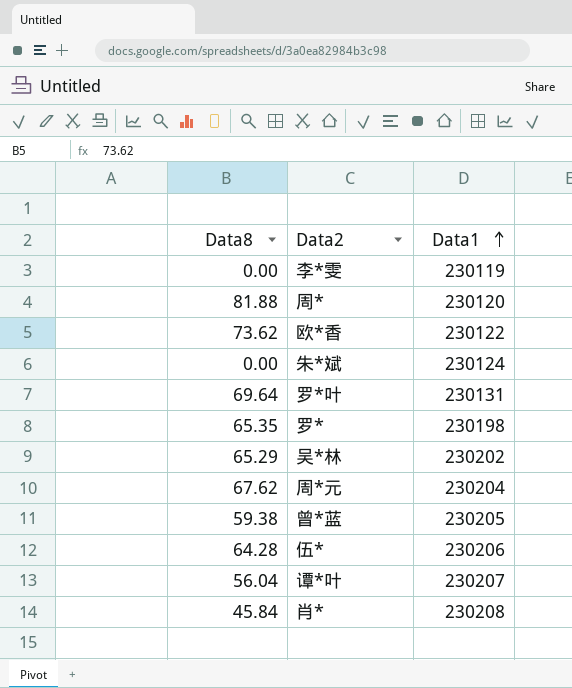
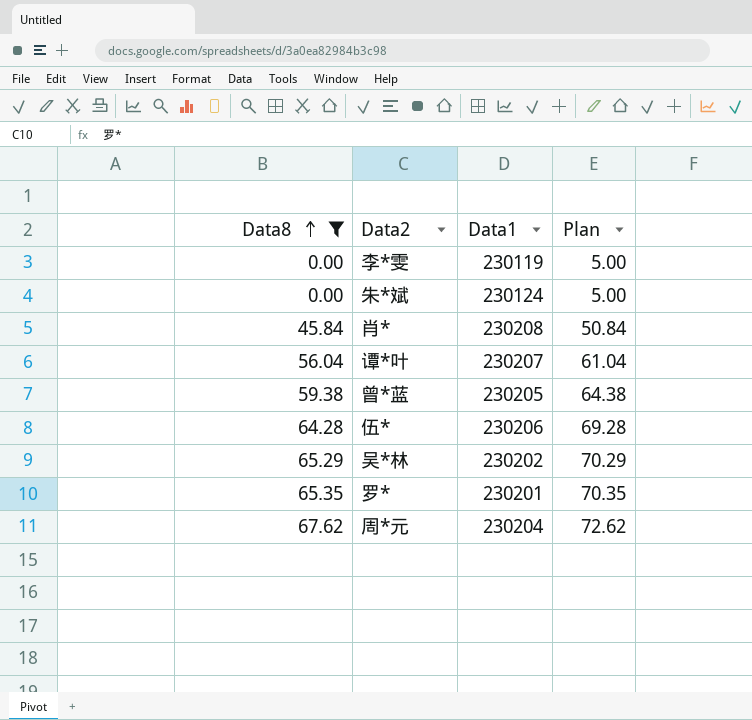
filter: none -> Data8 <= 67.62
row order: Data1 ascending -> Data8 ascending
column Plan | formula: none -> [Data8] + 5
罗* | Data1: 230198 -> 230201

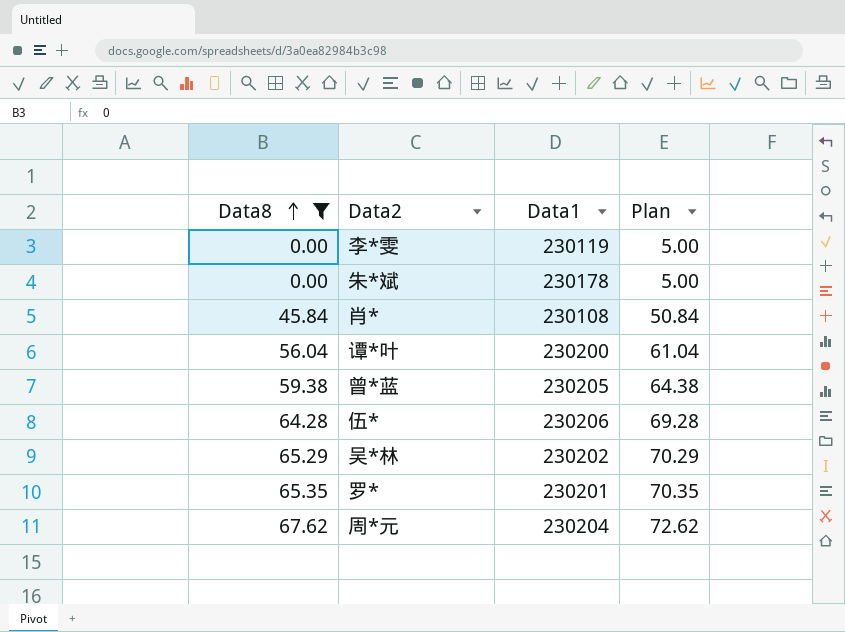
朱*斌 | Data1: 230124 -> 230178
肖* | Data1: 230208 -> 230108
谭*叶 | Data1: 230207 -> 230200

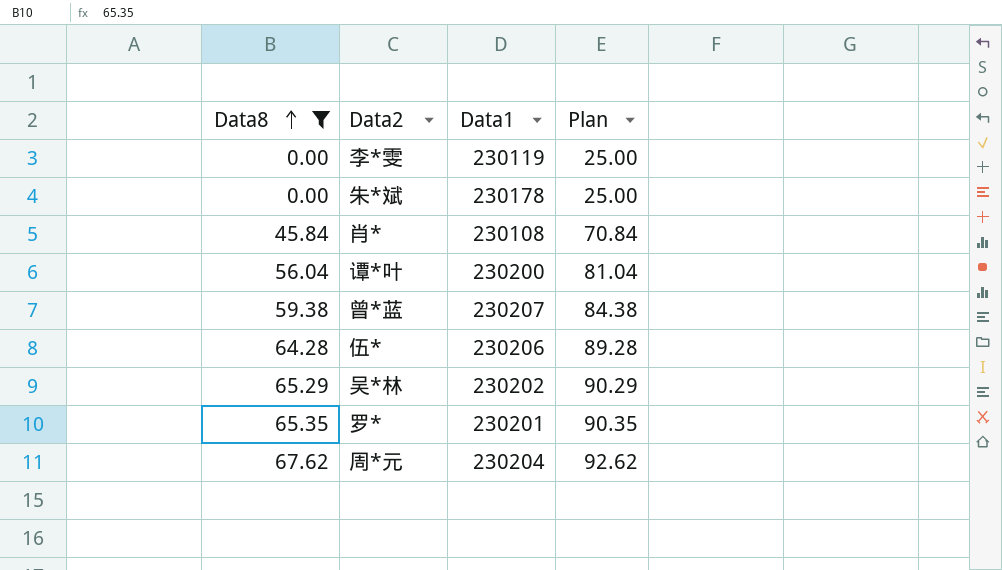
column Plan | formula: [Data8] + 5 -> [Data8] + 25
曾*蓝 | Data1: 230205 -> 230207

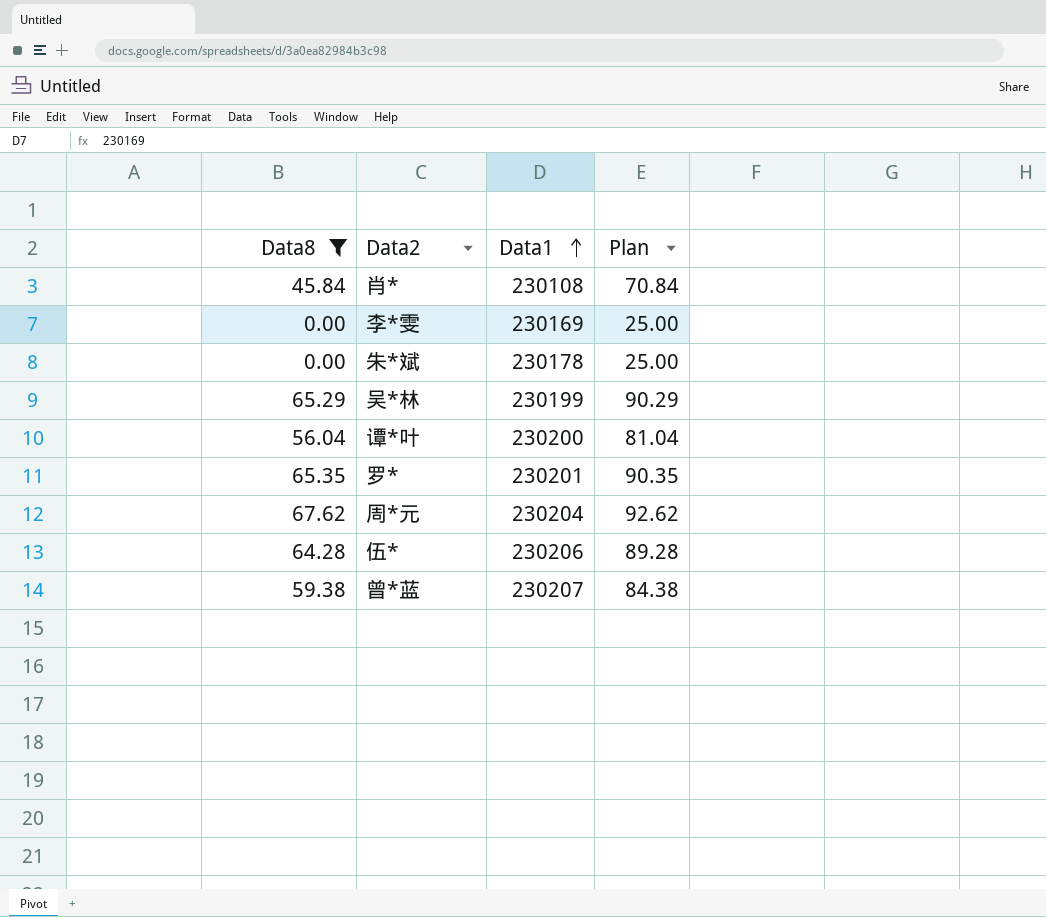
row order: Data8 ascending -> Data1 ascending
李*雯 | Data1: 230119 -> 230169
吴*林 | Data1: 230202 -> 230199

